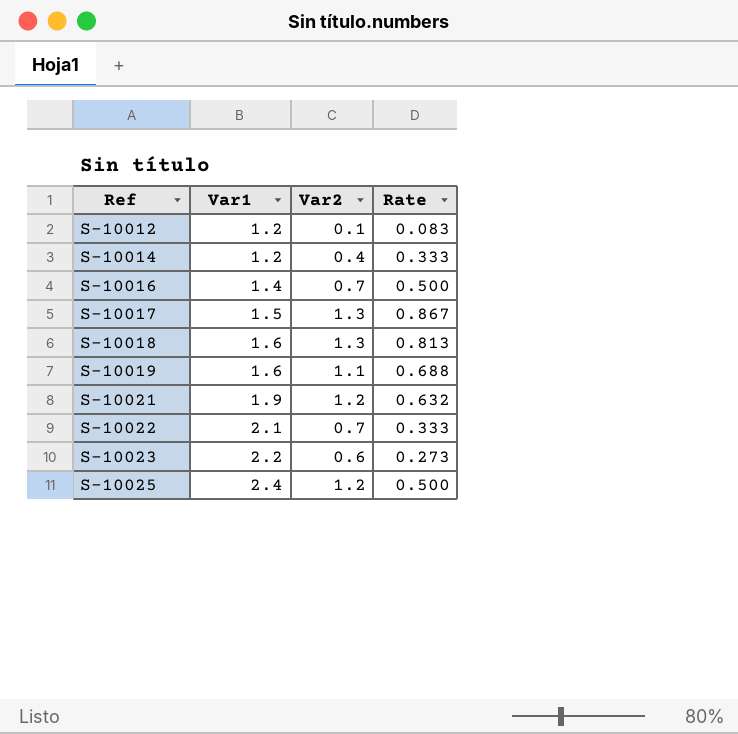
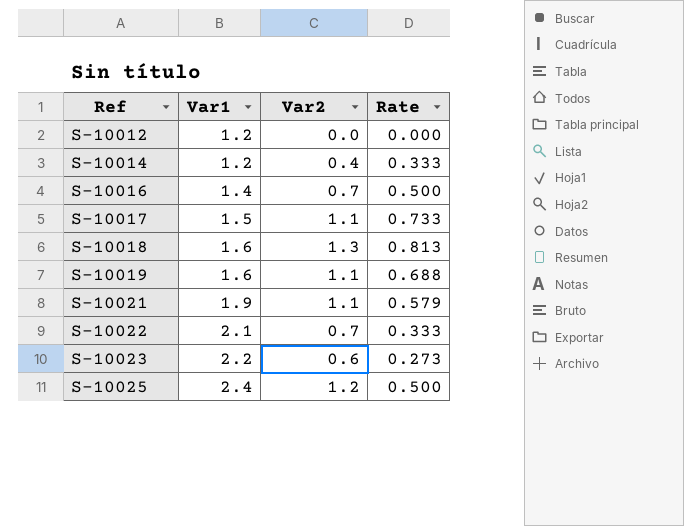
S-10012 | Var2: 0.1 -> 0.0
S-10012 | Rate: 0.083 -> 0.000
S-10017 | Var2: 1.3 -> 1.1
S-10017 | Rate: 0.867 -> 0.733
S-10021 | Var2: 1.2 -> 1.1
S-10021 | Rate: 0.632 -> 0.579

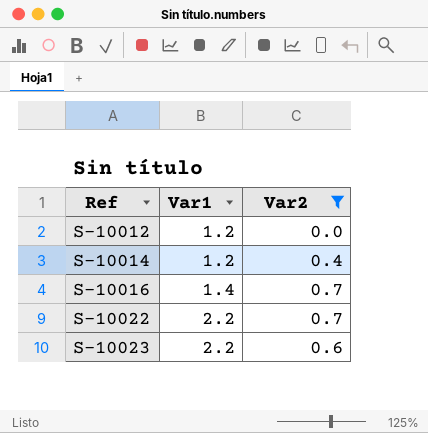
filter: none -> Var2 <= 0.7
column Rate | formula: [Var2] / [Var1] -> none
S-10022 | Var1: 2.1 -> 2.2

